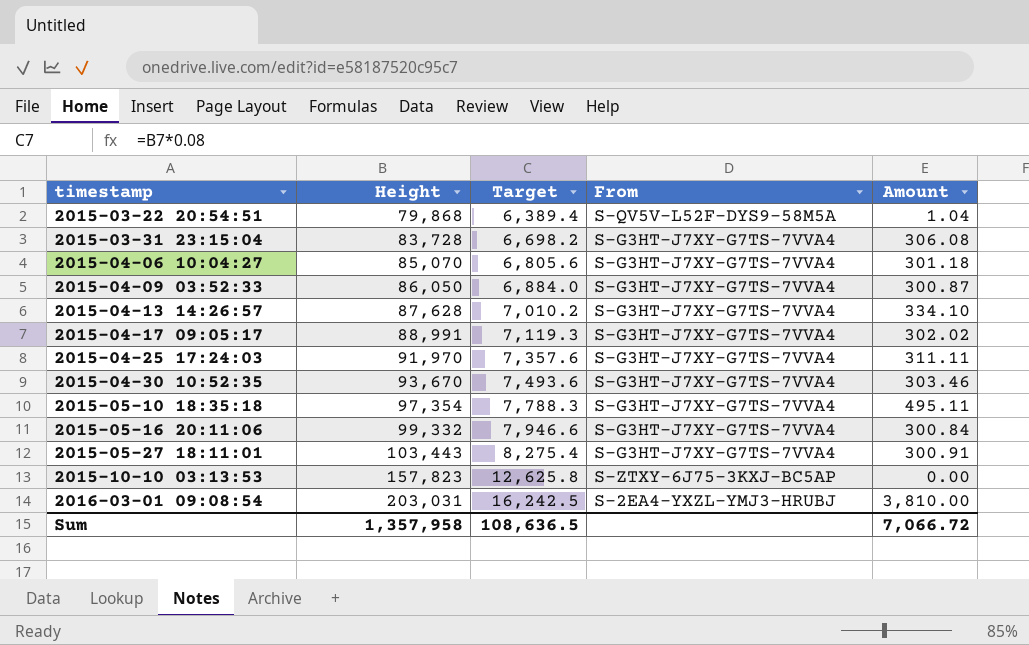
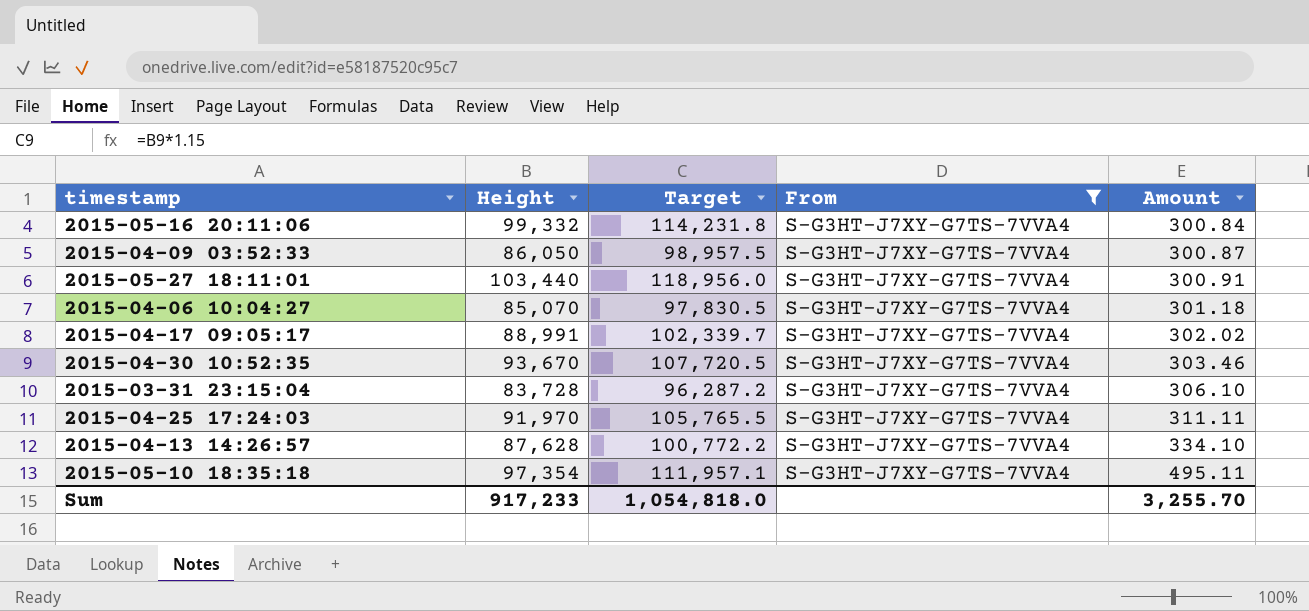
filter: none -> From = S-G3HT-J7XY-G7TS-7VVA4
row order: timestamp ascending -> Amount ascending
column Target | formula: [Height] * 0.08 -> [Height] * 1.15
2015-05-27 18:11:01 | Height: 103,443 -> 103,440
2015-03-31 23:15:04 | Amount: 306.08 -> 306.10
Sum | Height: 1,357,958 -> 917,233
Sum | Target: 108,636.5 -> 1,054,818.0
Sum | Amount: 7,066.72 -> 3,255.70

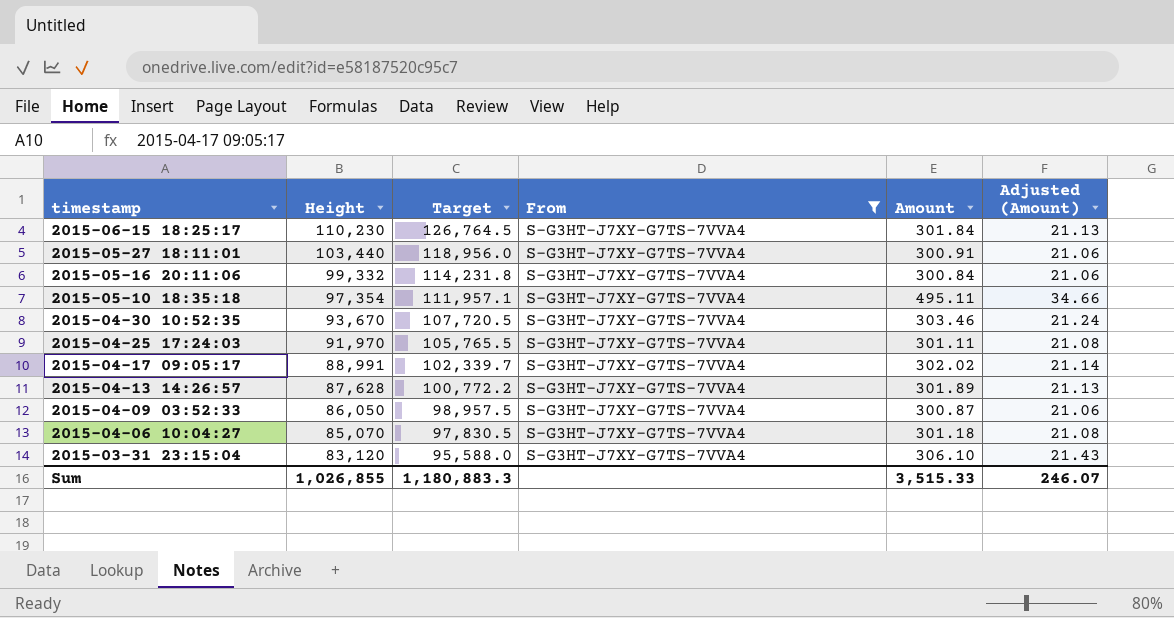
row order: Amount ascending -> timestamp descending
column Adjusted (Amount) | formula: none -> [Amount] * 0.07
row 2015-06-15 18:25:17: none -> 110,230 | 126,764.5 | S-G3HT-J7XY-G7TS-7VVA4 | 301.84 | 21.13
2015-04-25 17:24:03 | Amount: 311.11 -> 301.11
2015-04-13 14:26:57 | Amount: 334.10 -> 301.89
2015-03-31 23:15:04 | Height: 83,728 -> 83,120
2015-03-31 23:15:04 | Target: 96,287.2 -> 95,588.0
Sum | Height: 917,233 -> 1,026,855
Sum | Target: 1,054,818.0 -> 1,180,883.3
Sum | Amount: 3,255.70 -> 3,515.33

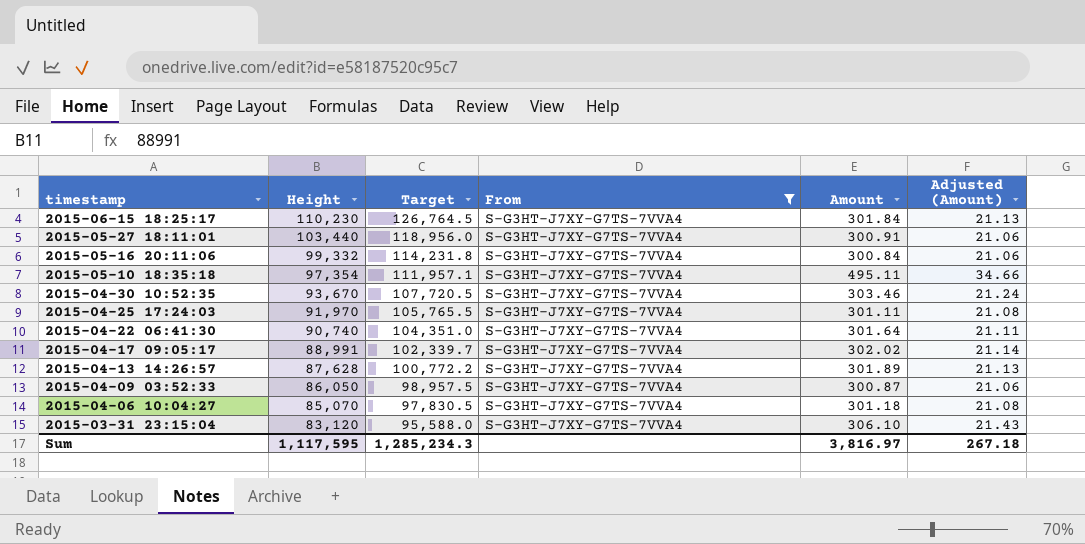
row 2015-04-22 06:41:30: none -> 90,740 | 104,351.0 | S-G3HT-J7XY-G7TS-7VVA4 | 301.64 | 21.11
Sum | Height: 1,026,855 -> 1,117,595
Sum | Target: 1,180,883.3 -> 1,285,234.3
Sum | Amount: 3,515.33 -> 3,816.97
Sum | Adjusted (Amount): 246.07 -> 267.18

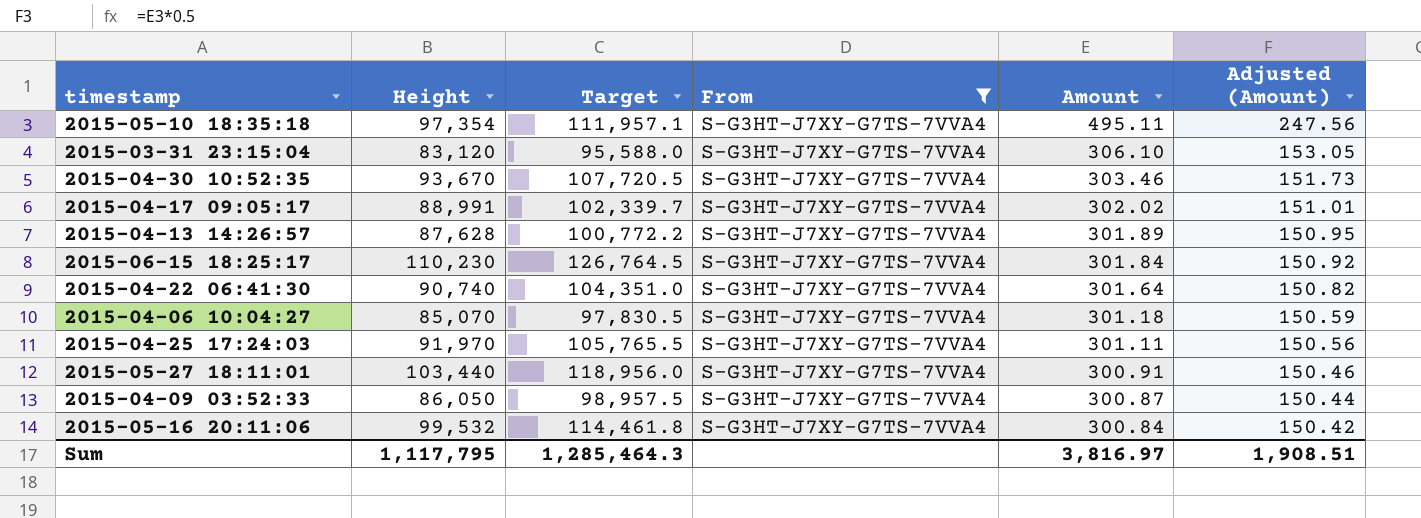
row order: timestamp descending -> Amount descending
column Adjusted (Amount) | formula: [Amount] * 0.07 -> [Amount] * 0.5
2015-05-16 20:11:06 | Height: 99,332 -> 99,532
2015-05-16 20:11:06 | Target: 114,231.8 -> 114,461.8
Sum | Height: 1,117,595 -> 1,117,795
Sum | Target: 1,285,234.3 -> 1,285,464.3
Sum | Adjusted (Amount): 267.18 -> 1,908.51

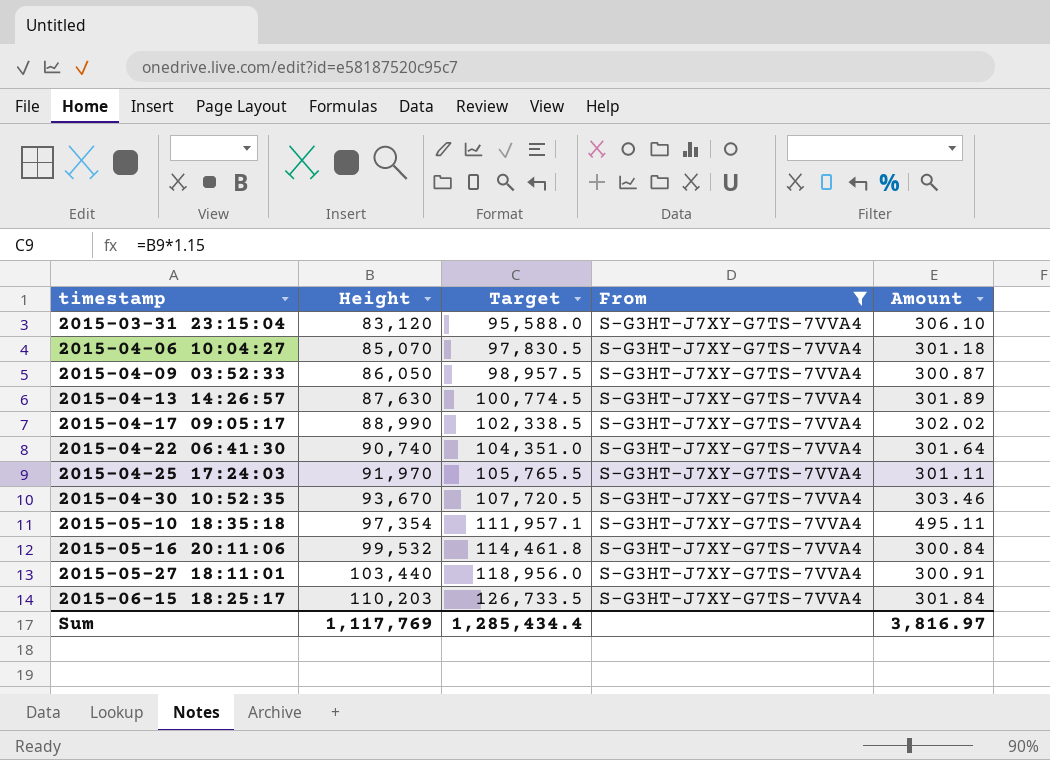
row order: Amount descending -> timestamp ascending
column Adjusted (Amount) | formula: [Amount] * 0.5 -> none
2015-04-13 14:26:57 | Height: 87,628 -> 87,630
2015-04-13 14:26:57 | Target: 100,772.2 -> 100,774.5
2015-04-17 09:05:17 | Height: 88,991 -> 88,990
2015-04-17 09:05:17 | Target: 102,339.7 -> 102,338.5
2015-06-15 18:25:17 | Height: 110,230 -> 110,203
2015-06-15 18:25:17 | Target: 126,764.5 -> 126,733.5
Sum | Height: 1,117,795 -> 1,117,769
Sum | Target: 1,285,464.3 -> 1,285,434.4

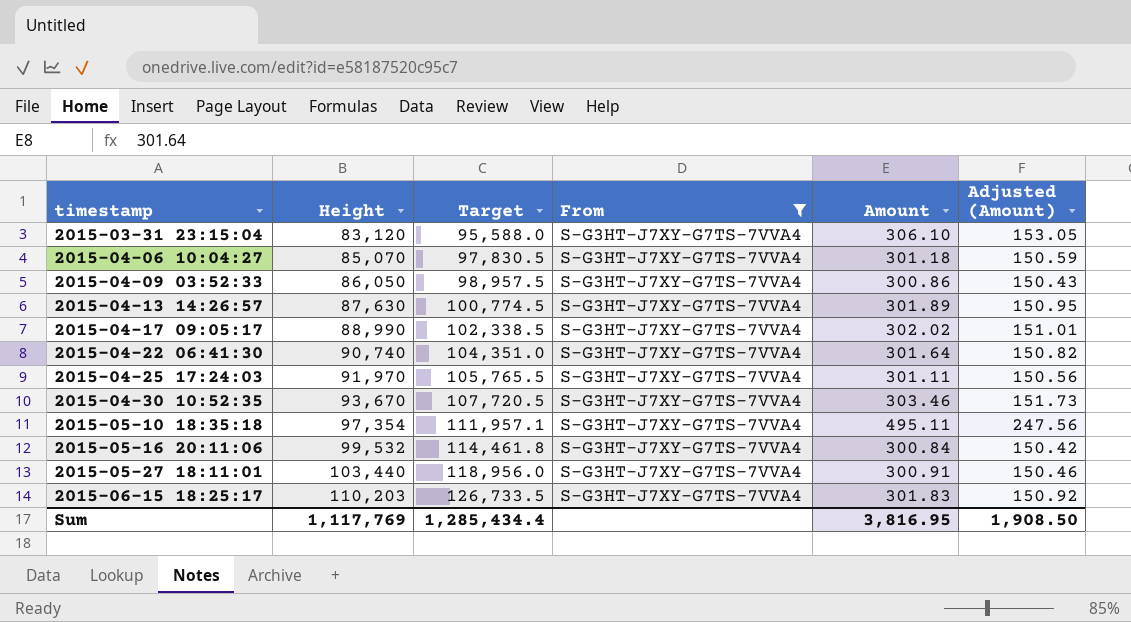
column Adjusted (Amount) | formula: none -> [Amount] * 0.5
2015-04-09 03:52:33 | Amount: 300.87 -> 300.86
2015-06-15 18:25:17 | Amount: 301.84 -> 301.83
Sum | Amount: 3,816.97 -> 3,816.95

